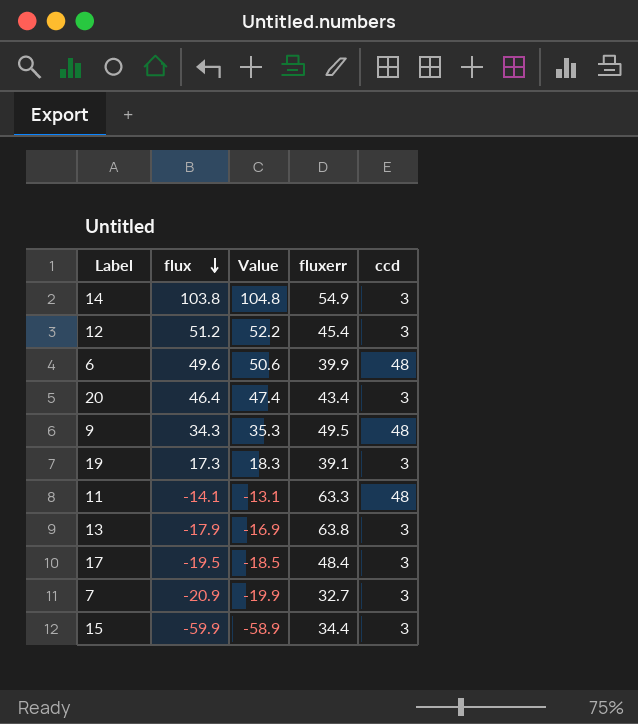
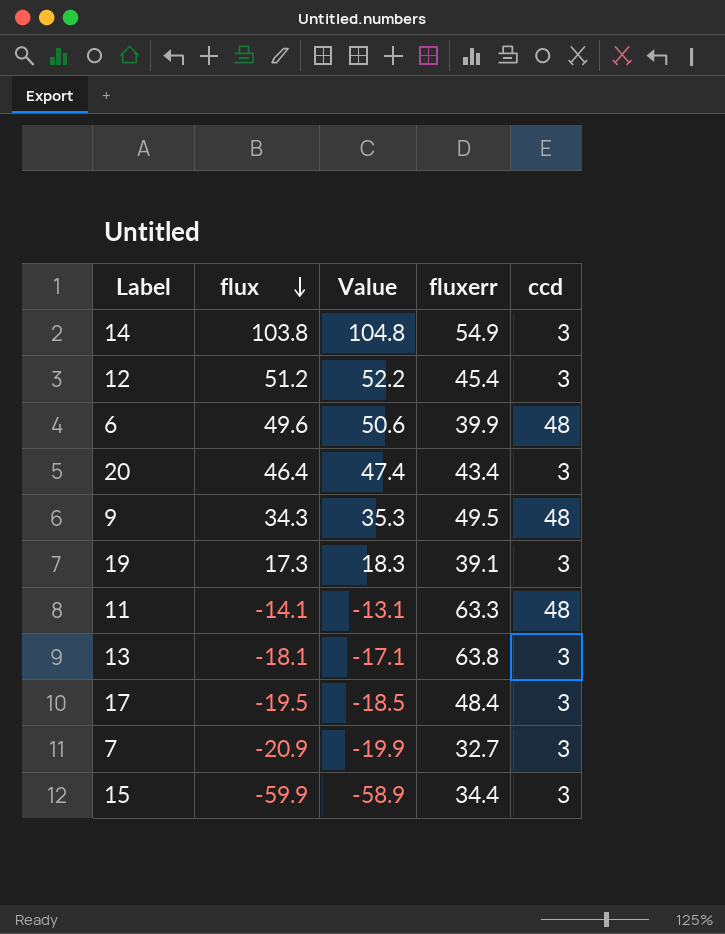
13 | flux: -17.9 -> -18.1
13 | Value: -16.9 -> -17.1

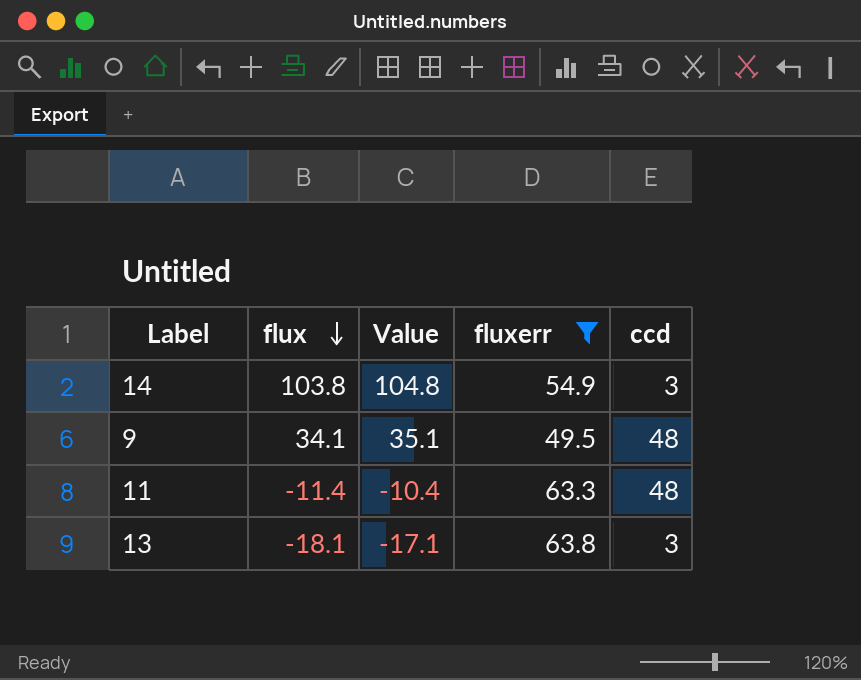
filter: none -> fluxerr >= 49.5
9 | flux: 34.3 -> 34.1
9 | Value: 35.3 -> 35.1
11 | flux: -14.1 -> -11.4
11 | Value: -13.1 -> -10.4

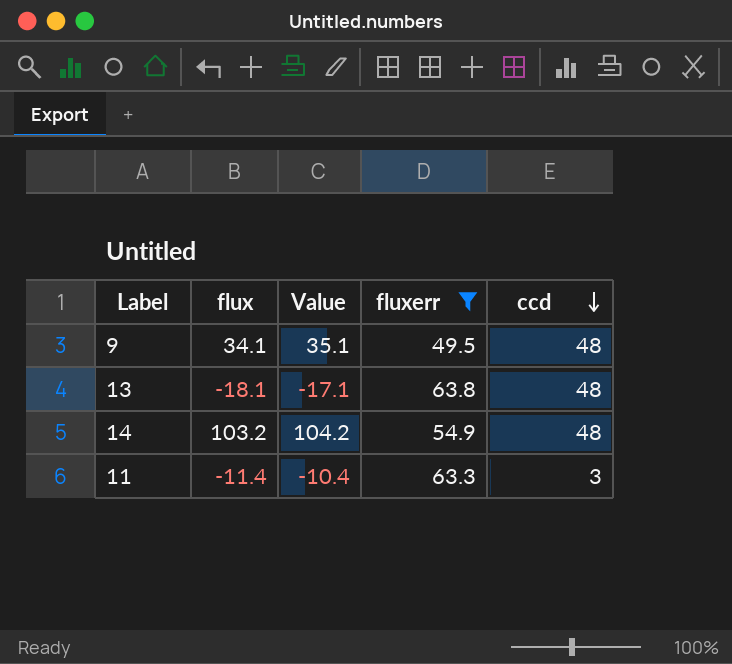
row order: flux descending -> ccd descending
13 | ccd: 3 -> 48
14 | flux: 103.8 -> 103.2
14 | Value: 104.8 -> 104.2
14 | ccd: 3 -> 48
11 | ccd: 48 -> 3

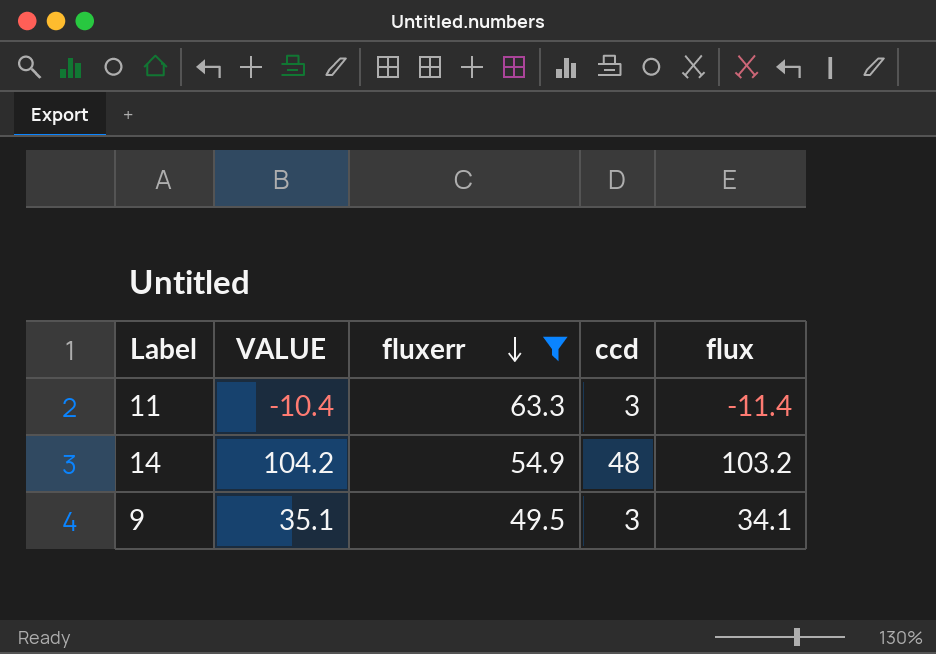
row order: ccd descending -> fluxerr descending
column name: Value -> VALUE
column flux | position: 2 -> 5
row 13: -18.1 | -17.1 | 63.8 | 48 -> none
9 | ccd: 48 -> 3

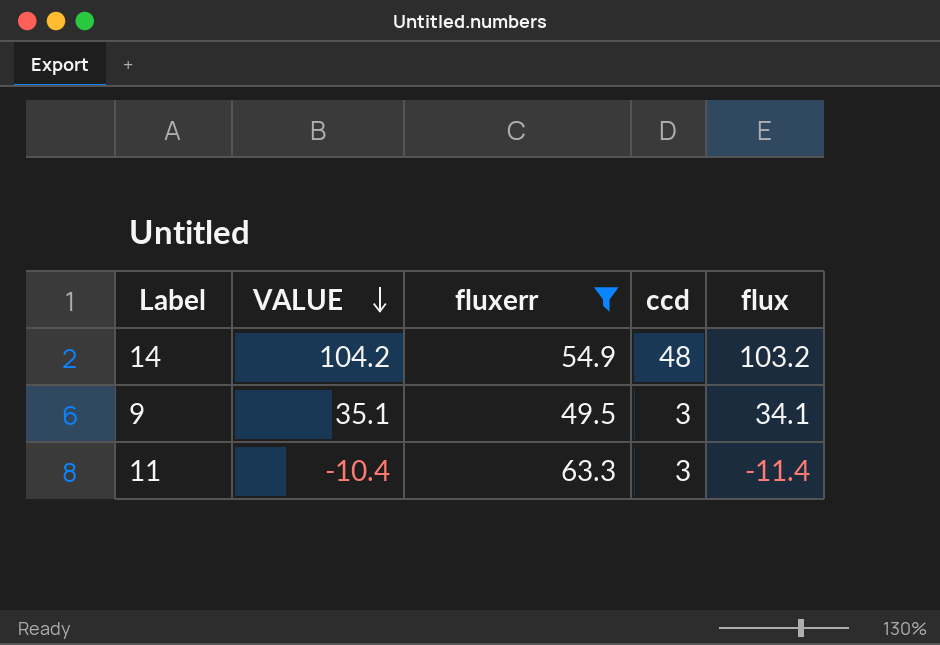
row order: fluxerr descending -> VALUE descending

